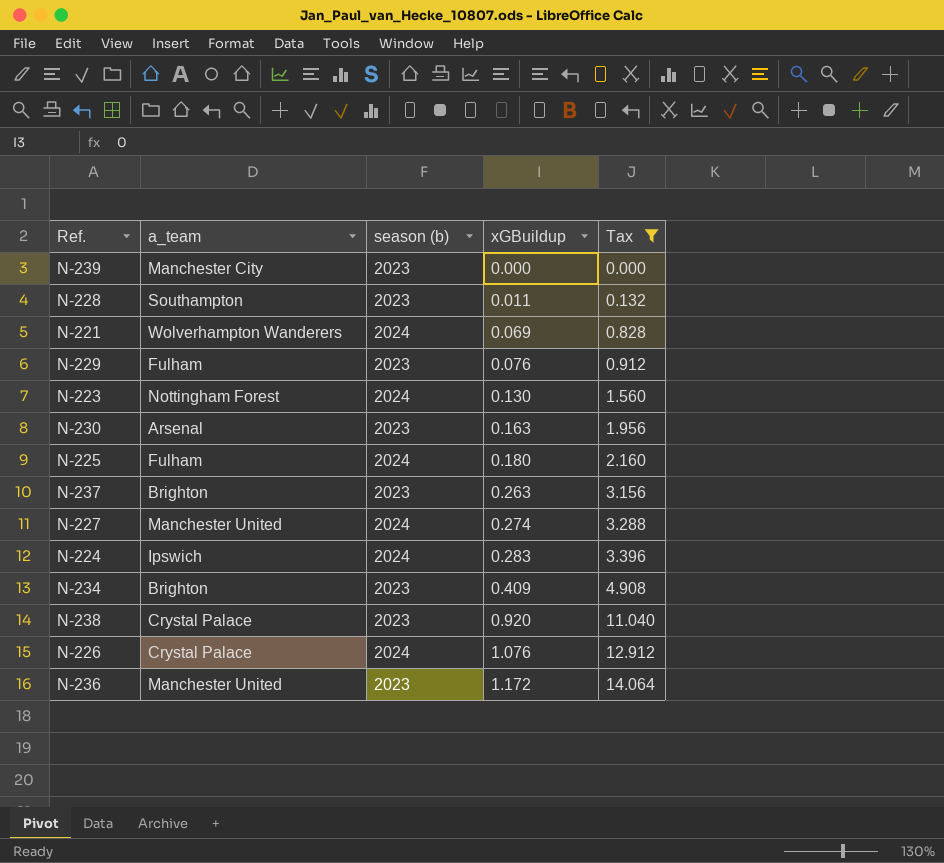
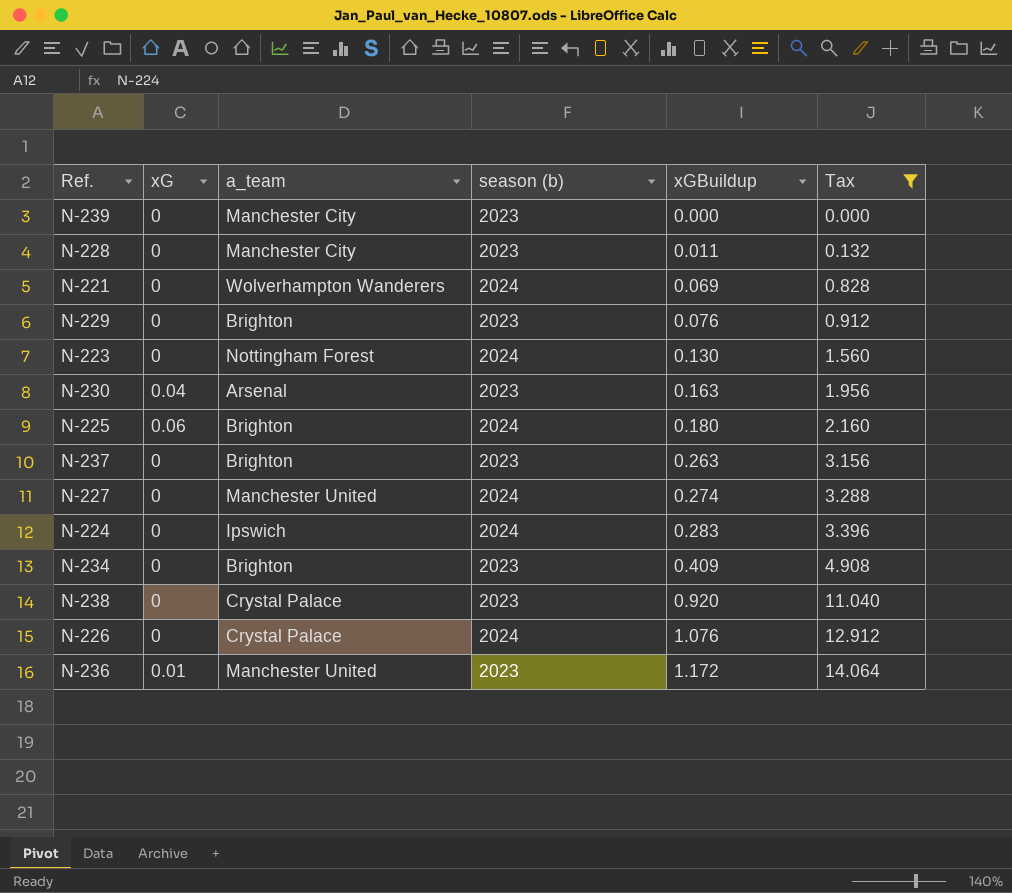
column xG | position: none -> 2
N-228 | a_team: Southampton -> Manchester City
N-229 | a_team: Fulham -> Brighton
N-225 | a_team: Fulham -> Brighton

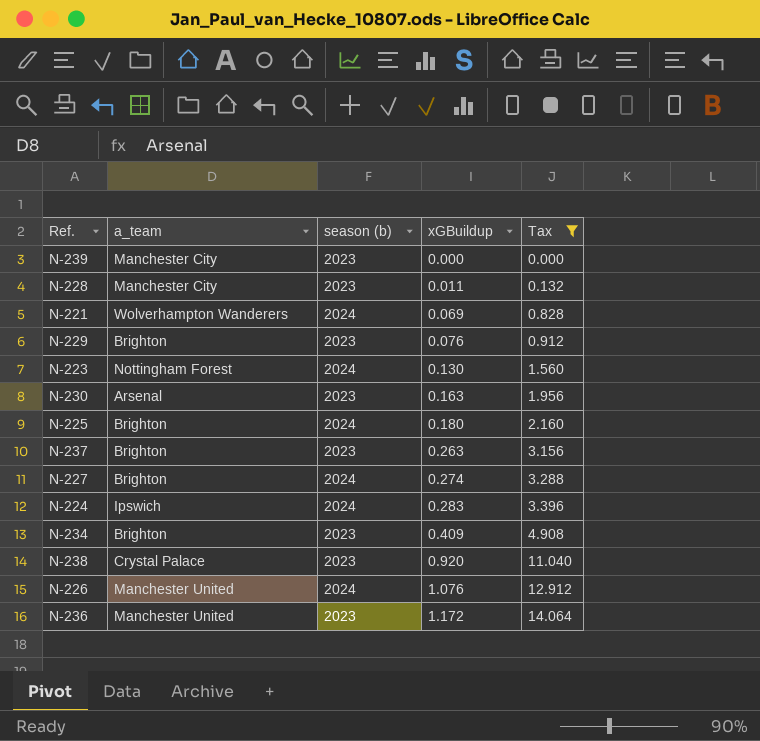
column xG | position: 2 -> none
N-227 | a_team: Manchester United -> Brighton
N-226 | a_team: Crystal Palace -> Manchester United

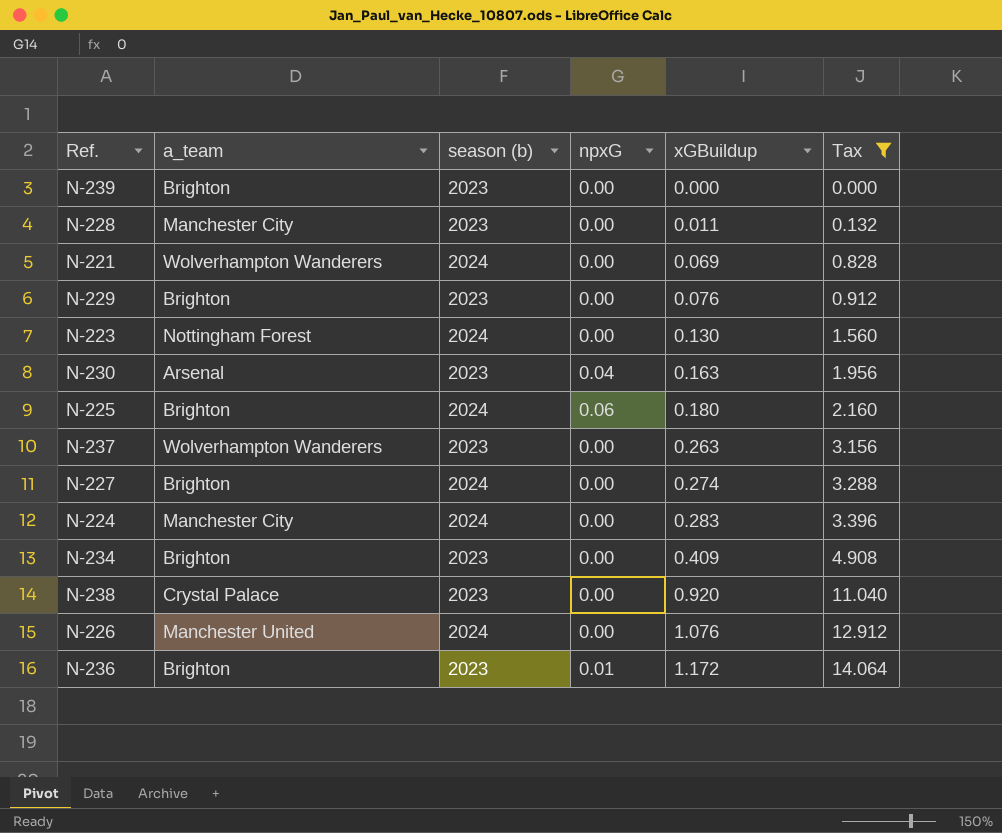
column npxG | position: none -> 4
N-239 | a_team: Manchester City -> Brighton
N-237 | a_team: Brighton -> Wolverhampton Wanderers
N-224 | a_team: Ipswich -> Manchester City
N-236 | a_team: Manchester United -> Brighton

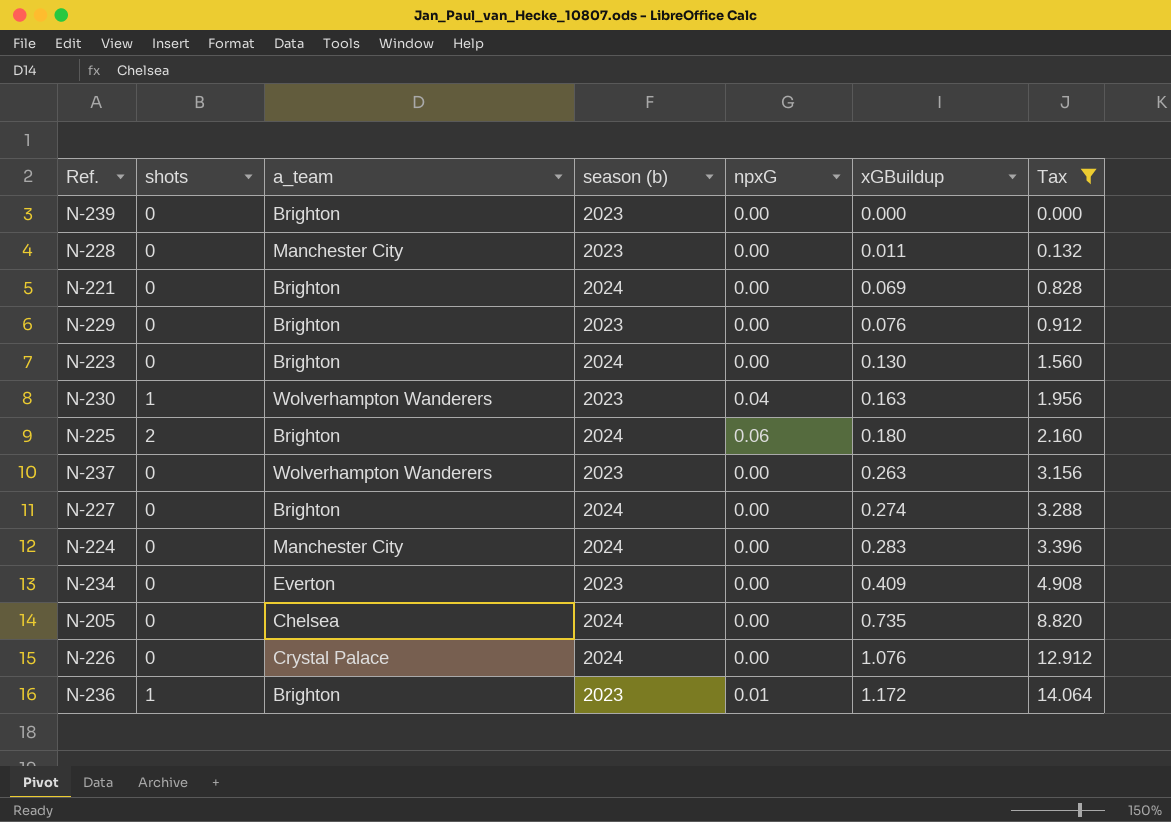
column shots | position: none -> 2
row N-238: Crystal Palace | 2023 | 0.00 | 0.920 | 11.040 -> none
N-221 | a_team: Wolverhampton Wanderers -> Brighton
N-223 | a_team: Nottingham Forest -> Brighton
N-230 | a_team: Arsenal -> Wolverhampton Wanderers
N-234 | a_team: Brighton -> Everton
row N-205: none -> 0 | Chelsea | 2024 | 0.00 | 0.735 | 8.820
N-226 | a_team: Manchester United -> Crystal Palace

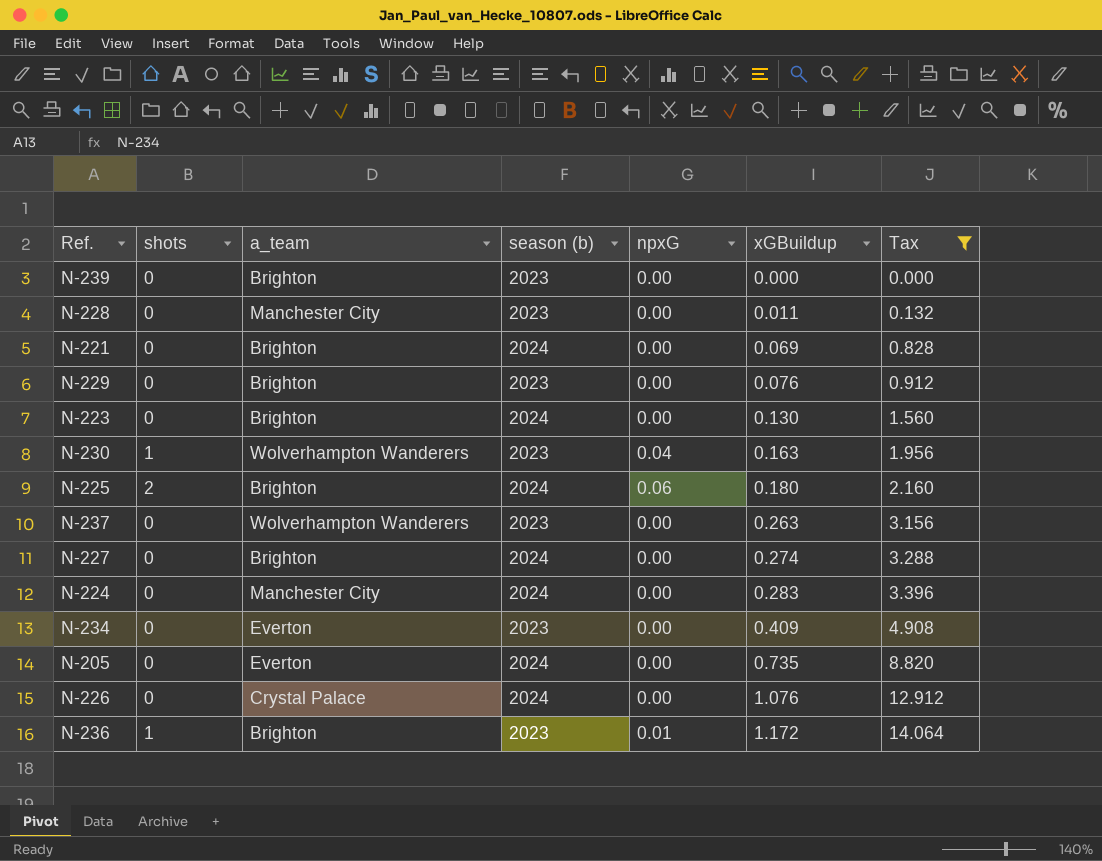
N-205 | a_team: Chelsea -> Everton

